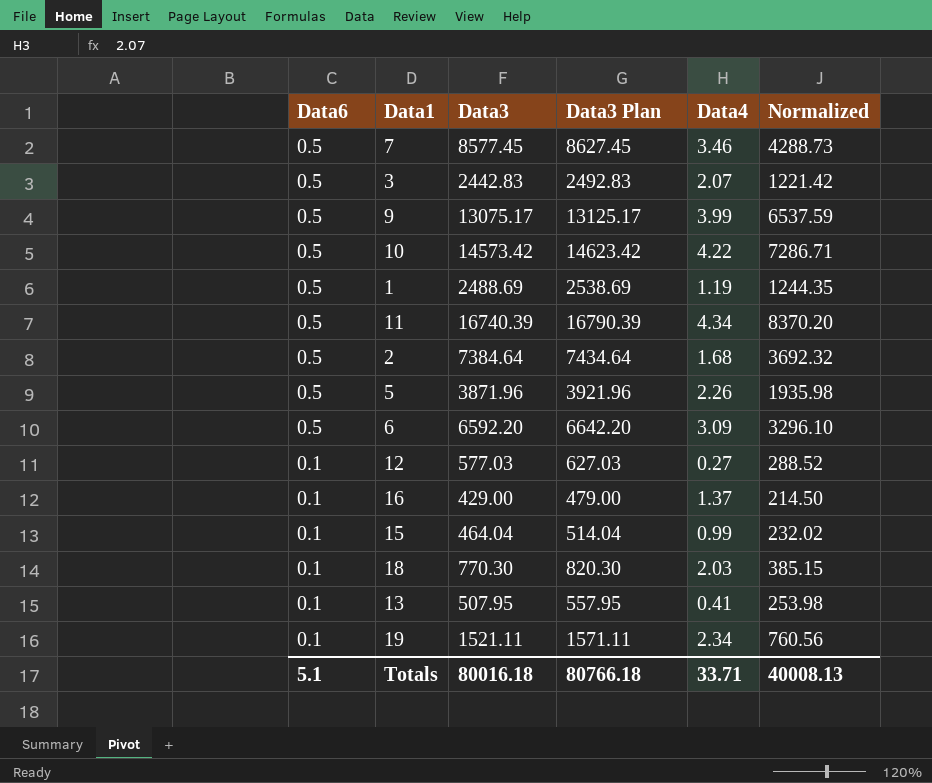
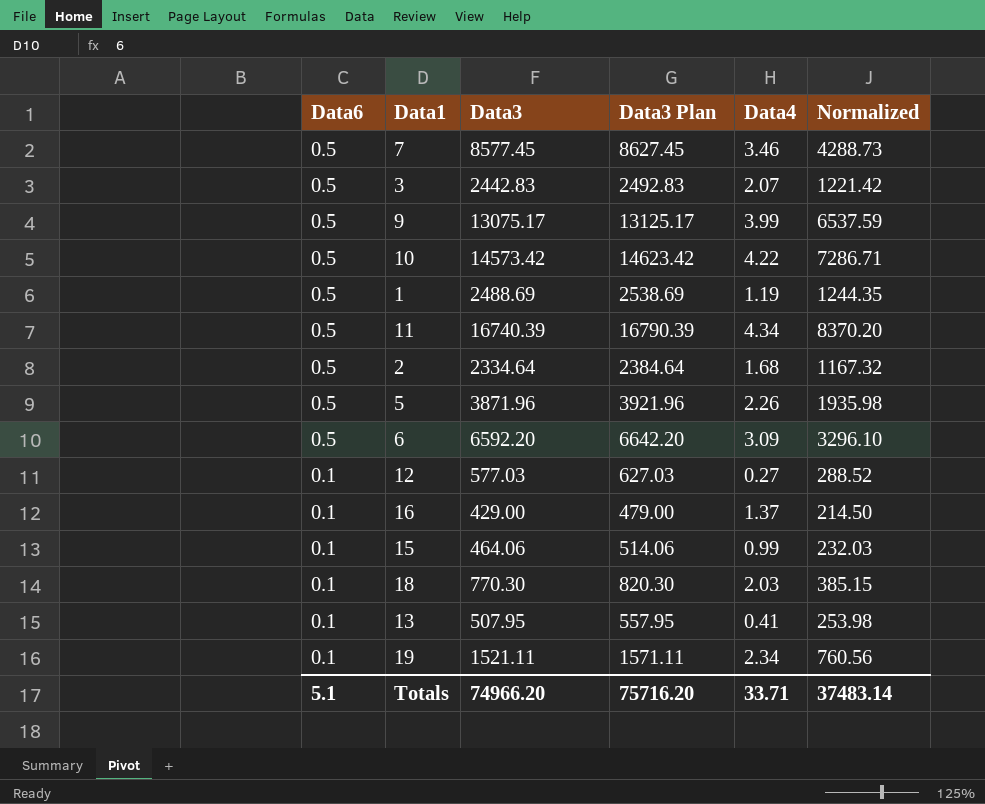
2 | Data3: 7384.64 -> 2334.64
2 | Data3 Plan: 7434.64 -> 2384.64
2 | Normalized: 3692.32 -> 1167.32
15 | Data3: 464.04 -> 464.06
15 | Data3 Plan: 514.04 -> 514.06
15 | Normalized: 232.02 -> 232.03
Totals | Data3: 80016.18 -> 74966.20
Totals | Data3 Plan: 80766.18 -> 75716.20
Totals | Normalized: 40008.13 -> 37483.14

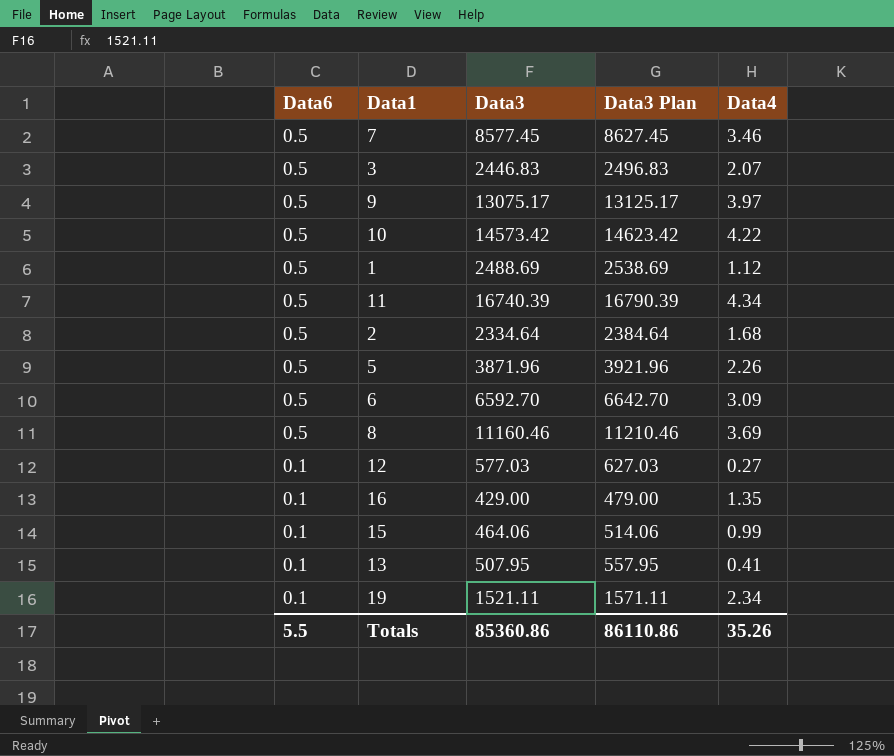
column Normalized | formula: [Data3] * 0.5 -> none
row 18: 0.1 | 770.30 | 820.30 | 2.03 | 385.15 -> none
3 | Data3: 2442.83 -> 2446.83
3 | Data3 Plan: 2492.83 -> 2496.83
9 | Data4: 3.99 -> 3.97
1 | Data4: 1.19 -> 1.12
6 | Data3: 6592.20 -> 6592.70
6 | Data3 Plan: 6642.20 -> 6642.70
row 8: none -> 0.5 | 11160.46 | 11210.46 | 3.69
16 | Data4: 1.37 -> 1.35
Totals | Data6: 5.1 -> 5.5
Totals | Data3: 74966.20 -> 85360.86
Totals | Data3 Plan: 75716.20 -> 86110.86
Totals | Data4: 33.71 -> 35.26

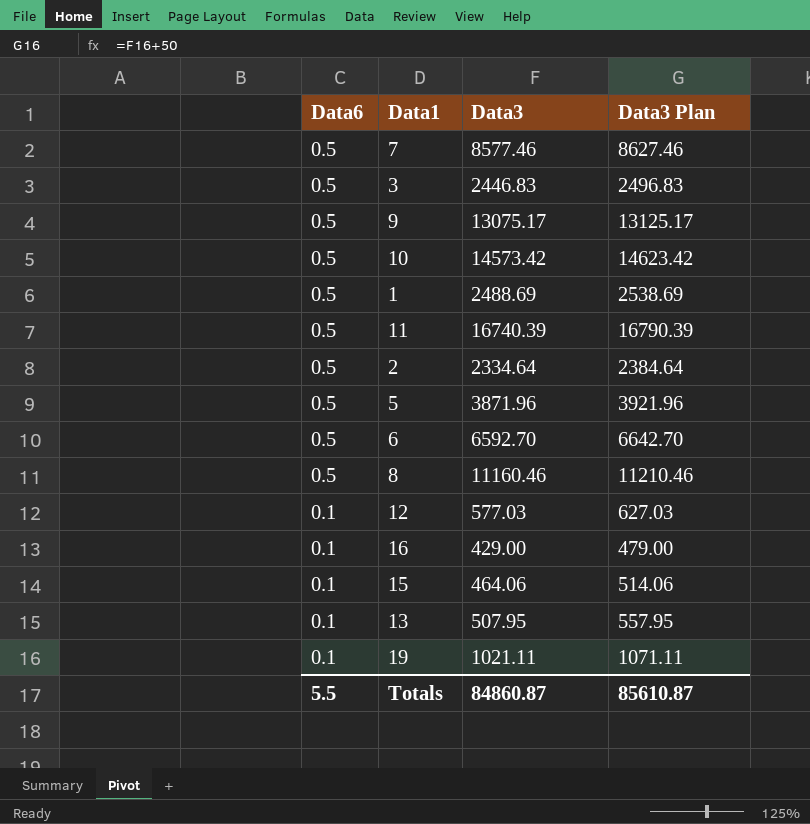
column Data4 | position: 5 -> none
7 | Data3: 8577.45 -> 8577.46
7 | Data3 Plan: 8627.45 -> 8627.46
19 | Data3: 1521.11 -> 1021.11
19 | Data3 Plan: 1571.11 -> 1071.11
Totals | Data3: 85360.86 -> 84860.87
Totals | Data3 Plan: 86110.86 -> 85610.87

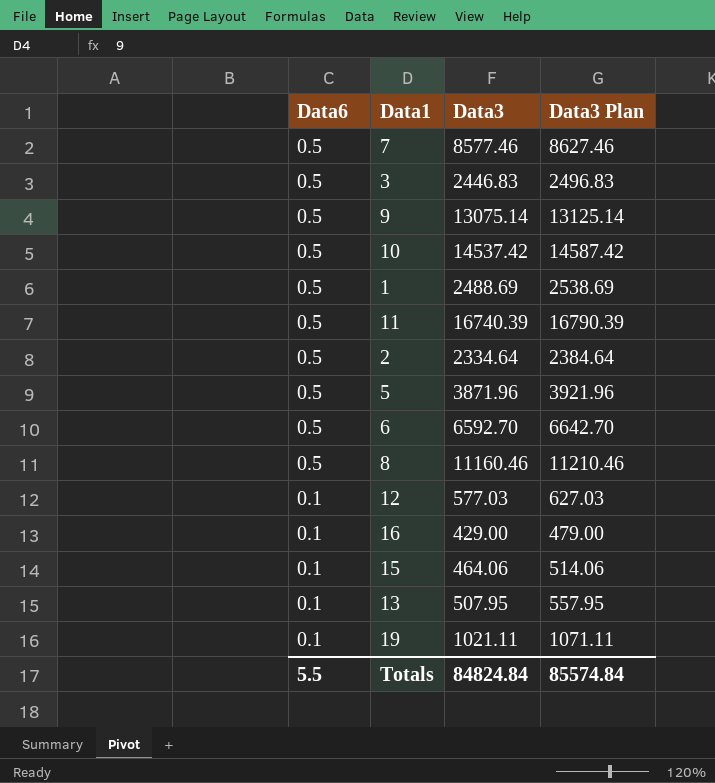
9 | Data3: 13075.17 -> 13075.14
9 | Data3 Plan: 13125.17 -> 13125.14
10 | Data3: 14573.42 -> 14537.42
10 | Data3 Plan: 14623.42 -> 14587.42
Totals | Data3: 84860.87 -> 84824.84
Totals | Data3 Plan: 85610.87 -> 85574.84

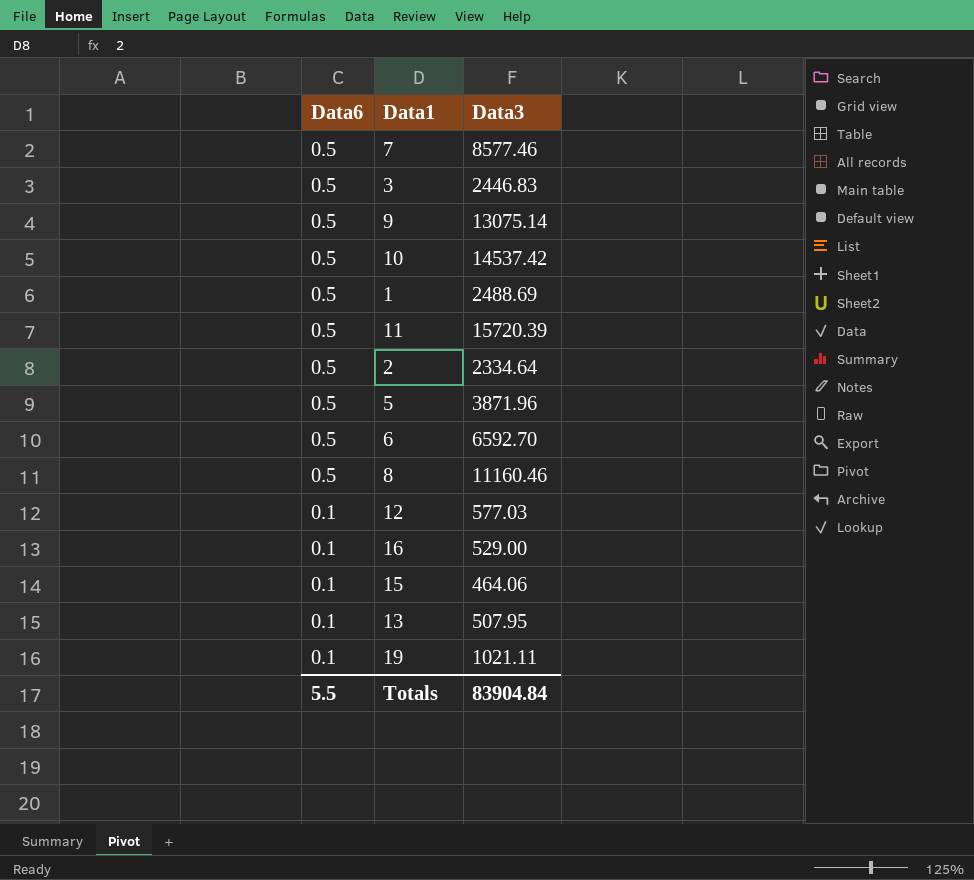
column Data3 Plan | formula: [Data3] + 50 -> none
11 | Data3: 16740.39 -> 15720.39
16 | Data3: 429.00 -> 529.00
Totals | Data3: 84824.84 -> 83904.84

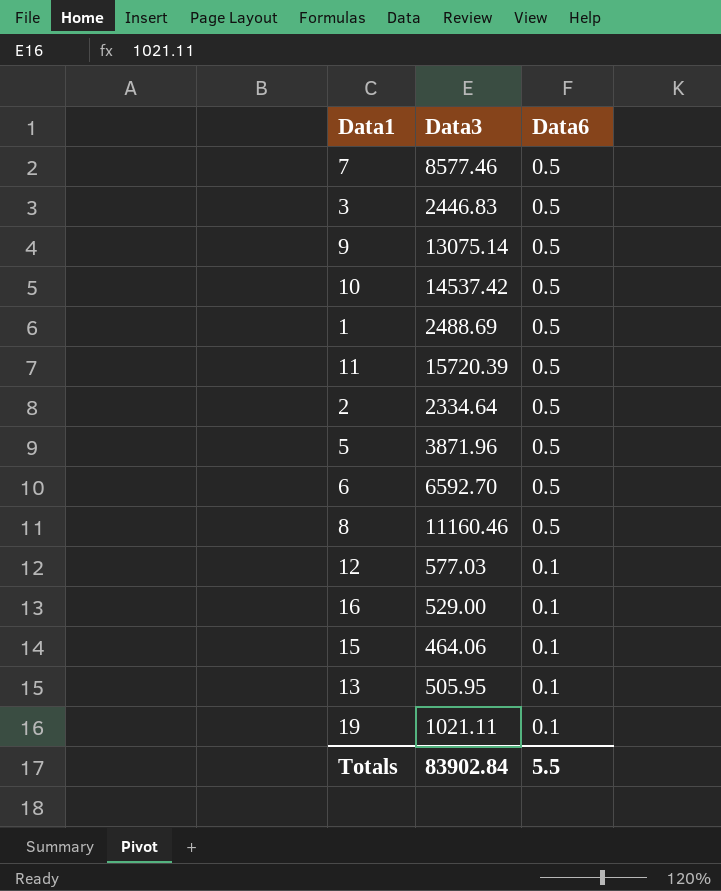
column Data6 | position: 1 -> 3
13 | Data3: 507.95 -> 505.95
Totals | Data3: 83904.84 -> 83902.84

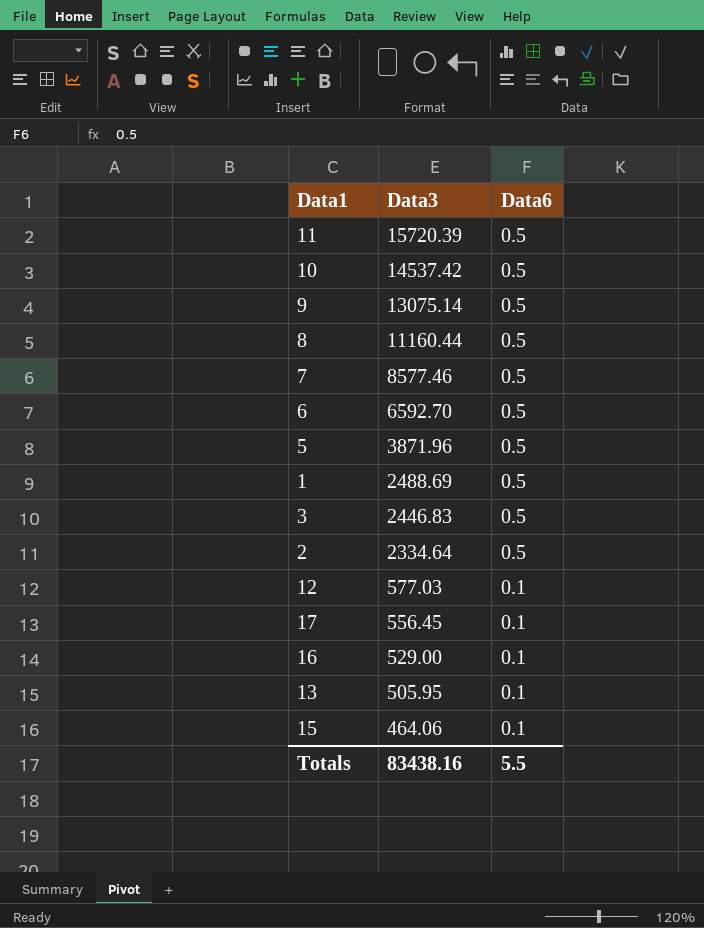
row order: Data6 descending -> Data3 descending
row 19: 1021.11 | 0.1 -> none
8 | Data3: 11160.46 -> 11160.44
row 17: none -> 556.45 | 0.1
Totals | Data3: 83902.84 -> 83438.16

